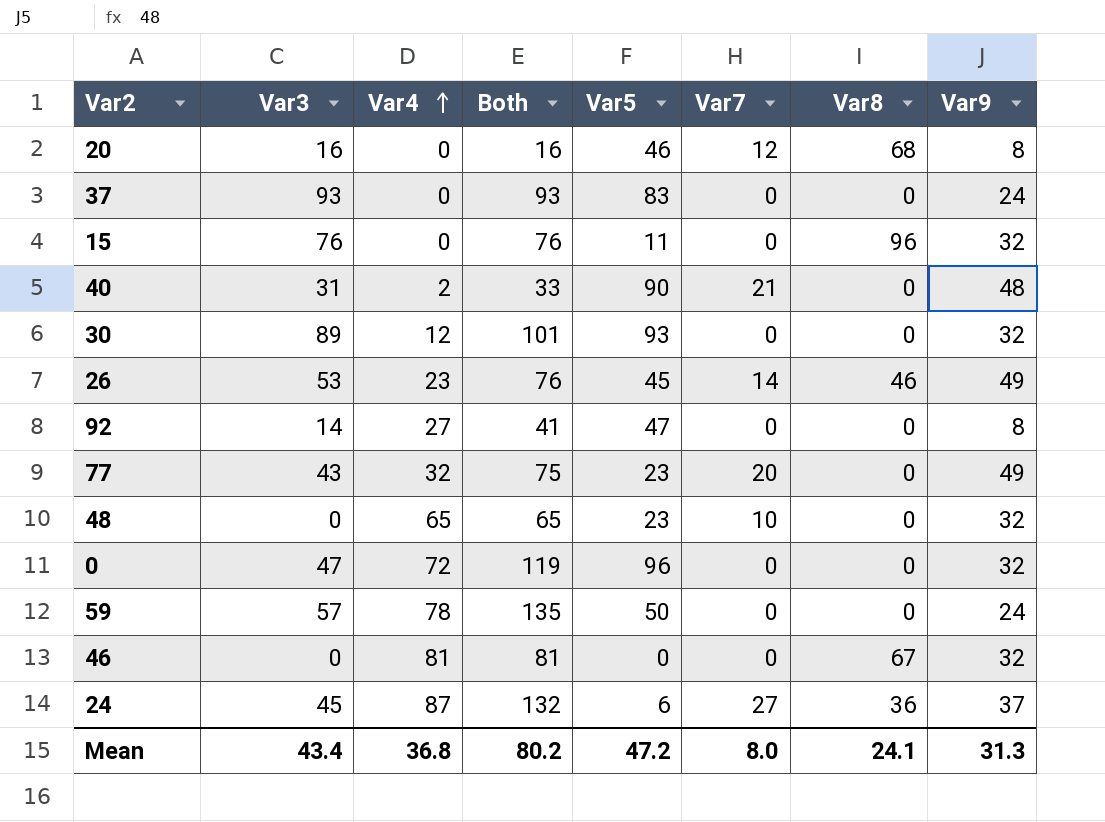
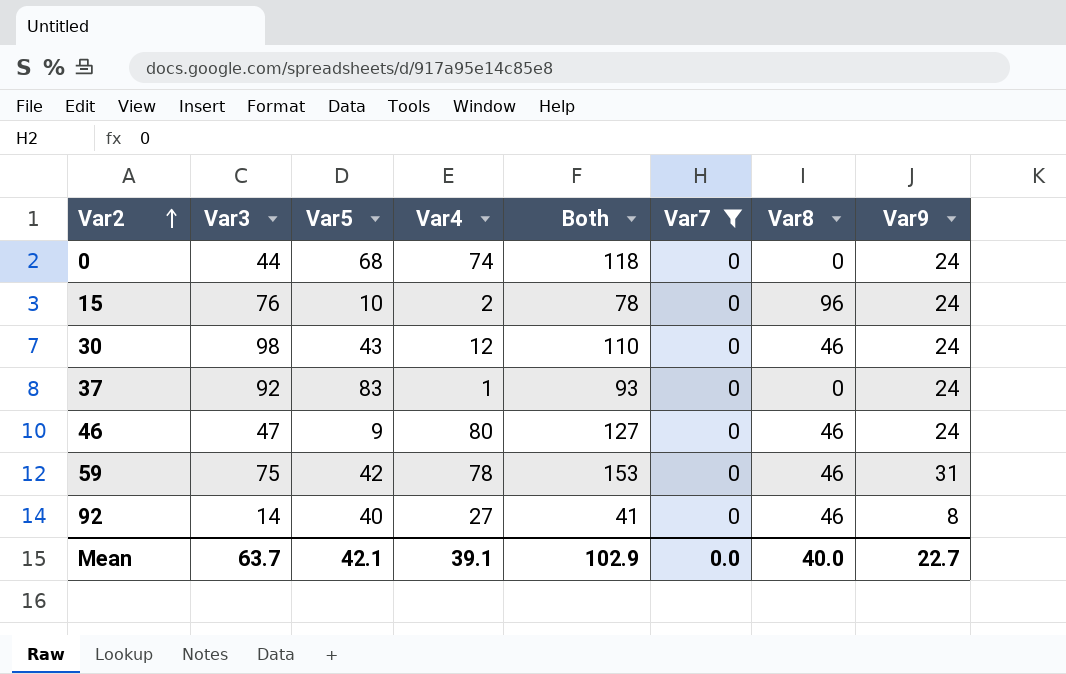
filter: none -> Var7 = 0
row order: Var4 ascending -> Var2 ascending
column Var5 | position: 5 -> 3
0 | Var3: 47 -> 44
0 | Var5: 96 -> 68
0 | Var4: 72 -> 74
0 | Both: 119 -> 118
0 | Var9: 32 -> 24
15 | Var5: 11 -> 10
15 | Var4: 0 -> 2
15 | Both: 76 -> 78
15 | Var9: 32 -> 24
30 | Var3: 89 -> 98
30 | Var5: 93 -> 43
30 | Both: 101 -> 110
30 | Var8: 0 -> 46
30 | Var9: 32 -> 24
37 | Var3: 93 -> 92
37 | Var4: 0 -> 1
46 | Var3: 0 -> 47
46 | Var5: 0 -> 9
46 | Var4: 81 -> 80
46 | Both: 81 -> 127
46 | Var8: 67 -> 46
46 | Var9: 32 -> 24
59 | Var3: 57 -> 75
59 | Var5: 50 -> 42
59 | Both: 135 -> 153
59 | Var8: 0 -> 46
59 | Var9: 24 -> 31
92 | Var5: 47 -> 40
92 | Var8: 0 -> 46
Mean | Var3: 43.4 -> 63.7
Mean | Var5: 47.2 -> 42.1
Mean | Var4: 36.8 -> 39.1
Mean | Both: 80.2 -> 102.9
Mean | Var7: 8.0 -> 0.0
Mean | Var8: 24.1 -> 40.0
Mean | Var9: 31.3 -> 22.7

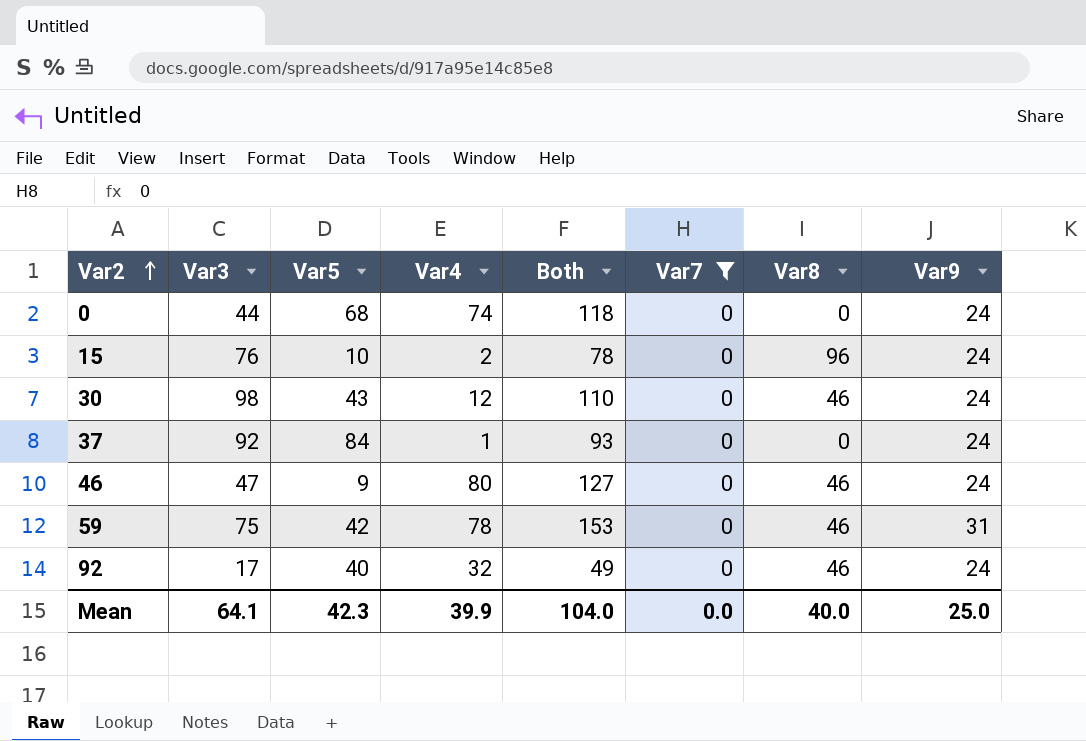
37 | Var5: 83 -> 84
92 | Var3: 14 -> 17
92 | Var4: 27 -> 32
92 | Both: 41 -> 49
92 | Var9: 8 -> 24
Mean | Var3: 63.7 -> 64.1
Mean | Var5: 42.1 -> 42.3
Mean | Var4: 39.1 -> 39.9
Mean | Both: 102.9 -> 104.0
Mean | Var9: 22.7 -> 25.0

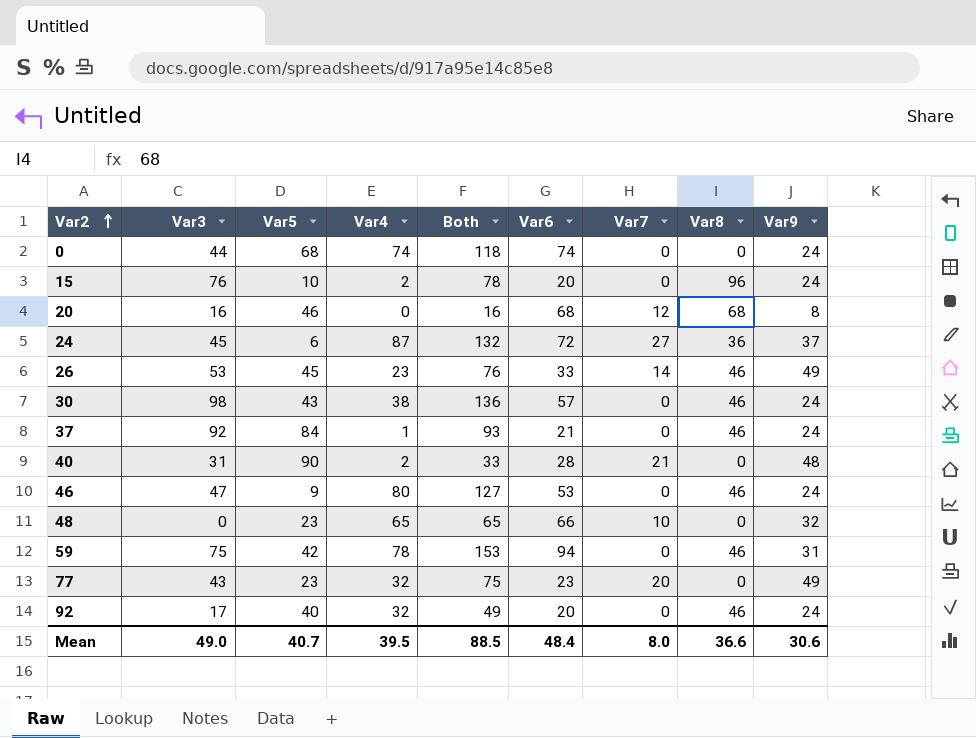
filter: Var7 = 0 -> none
column Var6 | position: none -> 6
30 | Var4: 12 -> 38
30 | Both: 110 -> 136
37 | Var8: 0 -> 46
Mean | Var3: 64.1 -> 49.0
Mean | Var5: 42.3 -> 40.7
Mean | Var4: 39.9 -> 39.5
Mean | Both: 104.0 -> 88.5
Mean | Var7: 0.0 -> 8.0
Mean | Var8: 40.0 -> 36.6
Mean | Var9: 25.0 -> 30.6

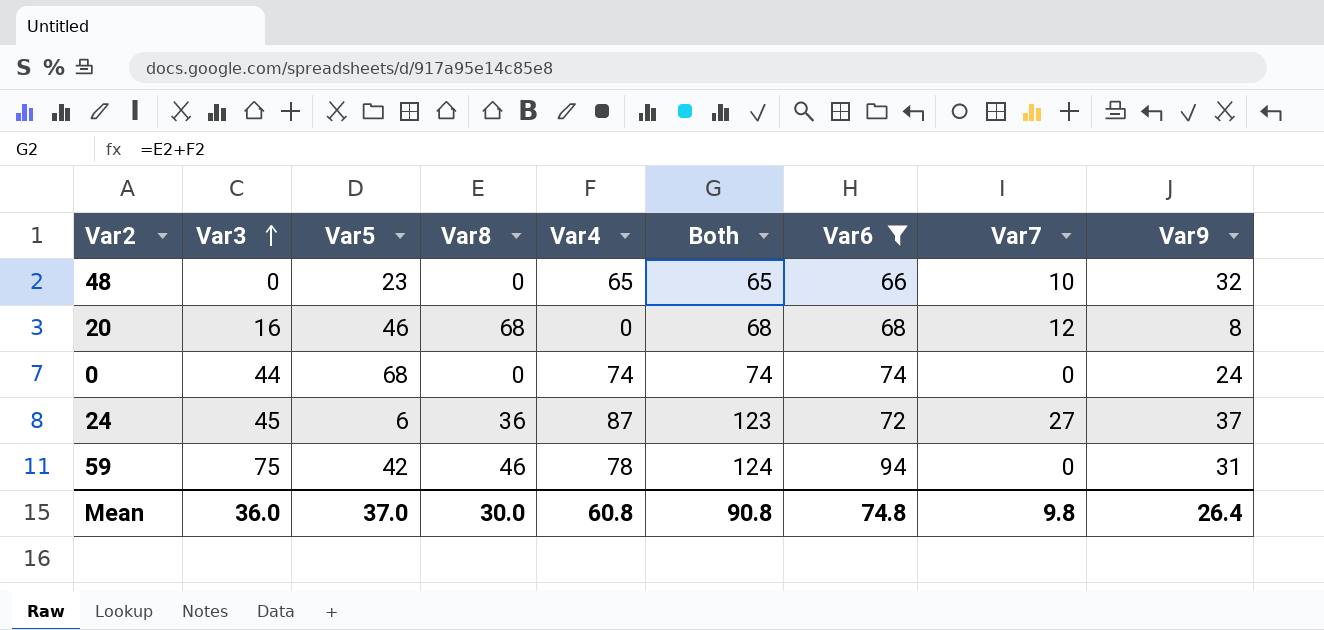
filter: none -> Var6 >= 66
row order: Var2 ascending -> Var3 ascending
column Var8 | position: 8 -> 4
column Both | formula: [Var3] + [Var4] -> [Var8] + [Var4]
Mean | Var3: 49.0 -> 36.0
Mean | Var5: 40.7 -> 37.0
Mean | Var8: 36.6 -> 30.0
Mean | Var4: 39.5 -> 60.8
Mean | Both: 88.5 -> 90.8
Mean | Var6: 48.4 -> 74.8
Mean | Var7: 8.0 -> 9.8
Mean | Var9: 30.6 -> 26.4

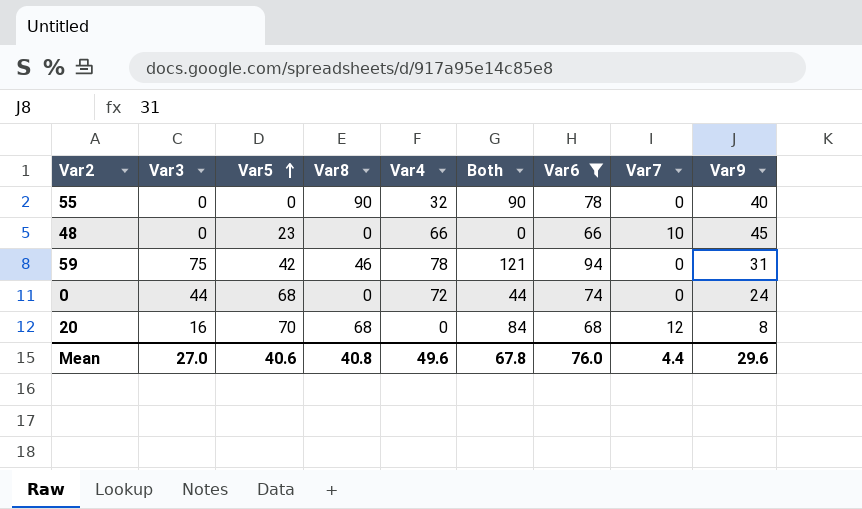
row order: Var3 ascending -> Var5 ascending
column Both | formula: [Var8] + [Var4] -> [Var3] + [Var8]
row 24: 45 | 6 | 36 | 87 | 123 | 72 | 27 | 37 -> none
row 55: none -> 0 | 0 | 90 | 32 | 90 | 78 | 0 | 40
48 | Var4: 65 -> 66
48 | Var9: 32 -> 45
0 | Var4: 74 -> 72
20 | Var5: 46 -> 70
Mean | Var3: 36.0 -> 27.0
Mean | Var5: 37.0 -> 40.6
Mean | Var8: 30.0 -> 40.8
Mean | Var4: 60.8 -> 49.6
Mean | Both: 90.8 -> 67.8
Mean | Var6: 74.8 -> 76.0
Mean | Var7: 9.8 -> 4.4
Mean | Var9: 26.4 -> 29.6

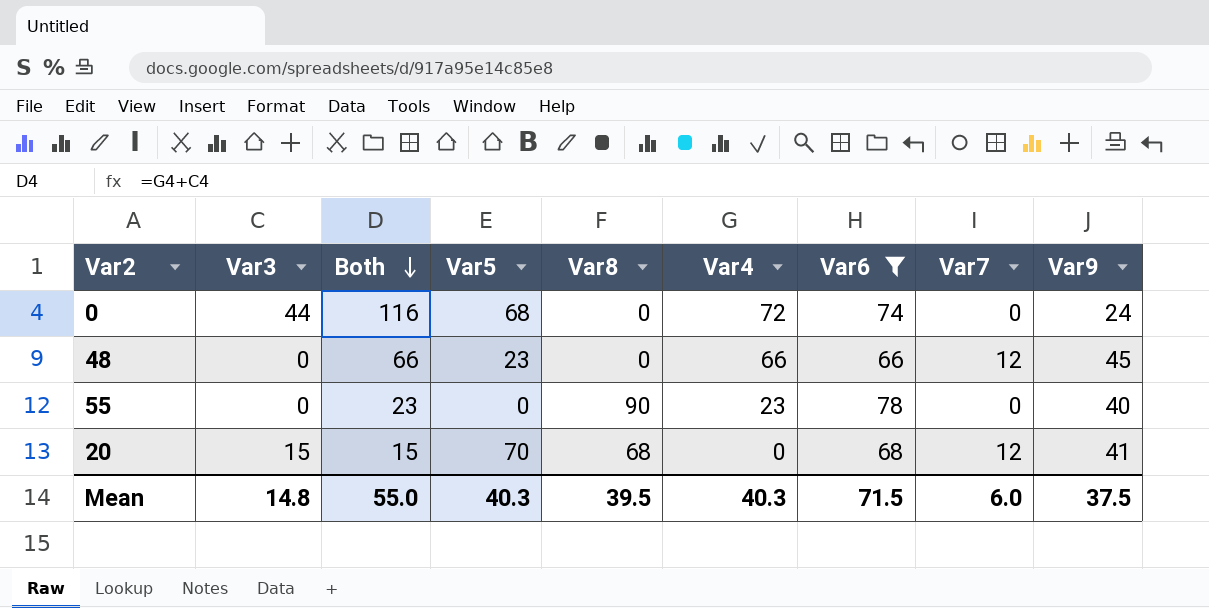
row order: Var5 ascending -> Both descending
column Both | formula: [Var3] + [Var8] -> [Var3] + [Var4]
column Both | position: 6 -> 3
row 59: 75 | 42 | 46 | 78 | 121 | 94 | 0 | 31 -> none
48 | Var7: 10 -> 12
55 | Var4: 32 -> 23
20 | Var3: 16 -> 15
20 | Var9: 8 -> 41
Mean | Var3: 27.0 -> 14.8
Mean | Both: 67.8 -> 55.0
Mean | Var5: 40.6 -> 40.3
Mean | Var8: 40.8 -> 39.5
Mean | Var4: 49.6 -> 40.3
Mean | Var6: 76.0 -> 71.5
Mean | Var7: 4.4 -> 6.0
Mean | Var9: 29.6 -> 37.5

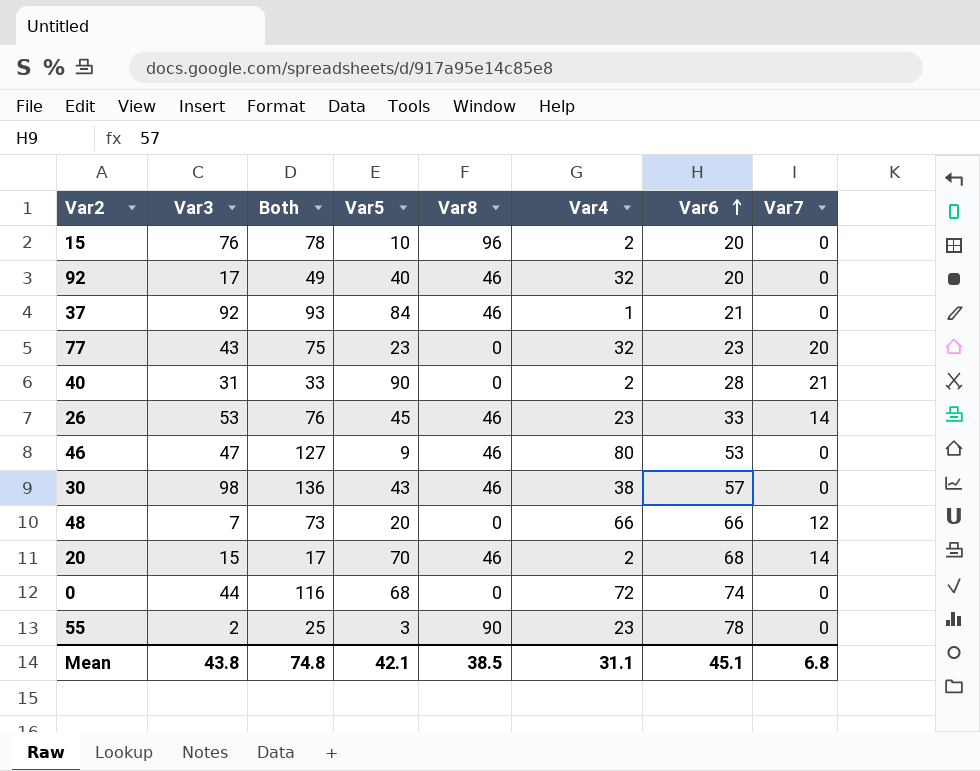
filter: Var6 >= 66 -> none
row order: Both descending -> Var6 ascending
column Var9 | position: 9 -> none
48 | Var3: 0 -> 7
48 | Both: 66 -> 73
48 | Var5: 23 -> 20
20 | Both: 15 -> 17
20 | Var8: 68 -> 46
20 | Var4: 0 -> 2
20 | Var7: 12 -> 14
55 | Var3: 0 -> 2
55 | Both: 23 -> 25
55 | Var5: 0 -> 3
Mean | Var3: 14.8 -> 43.8
Mean | Both: 55.0 -> 74.8
Mean | Var5: 40.3 -> 42.1
Mean | Var8: 39.5 -> 38.5
Mean | Var4: 40.3 -> 31.1
Mean | Var6: 71.5 -> 45.1
Mean | Var7: 6.0 -> 6.8

